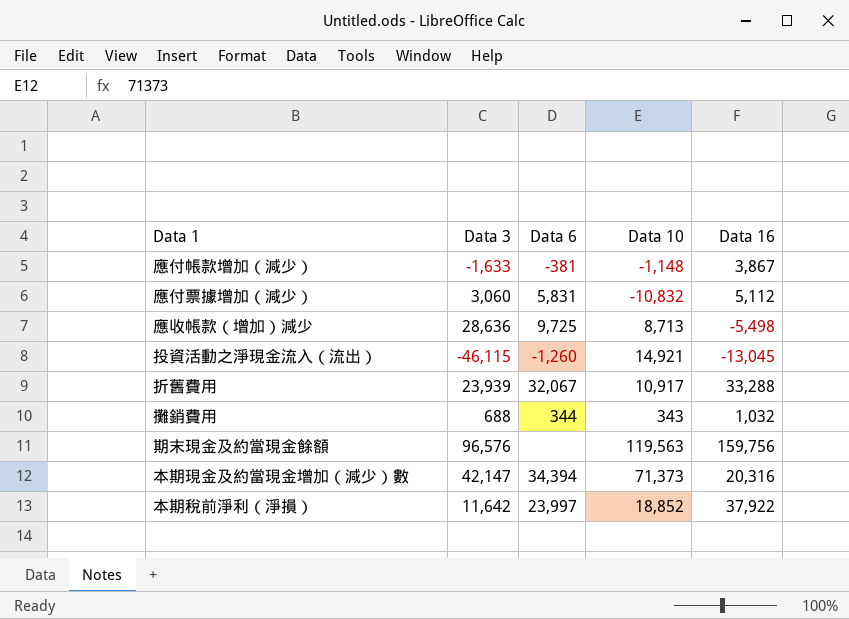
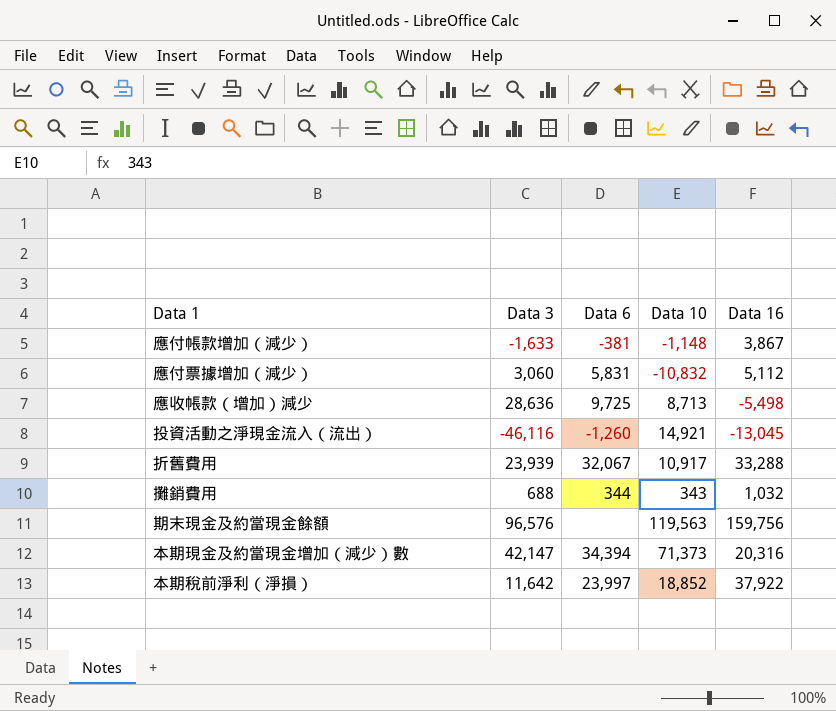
投資活動之淨現金流入（流出） | Data 3: -46,115 -> -46,116

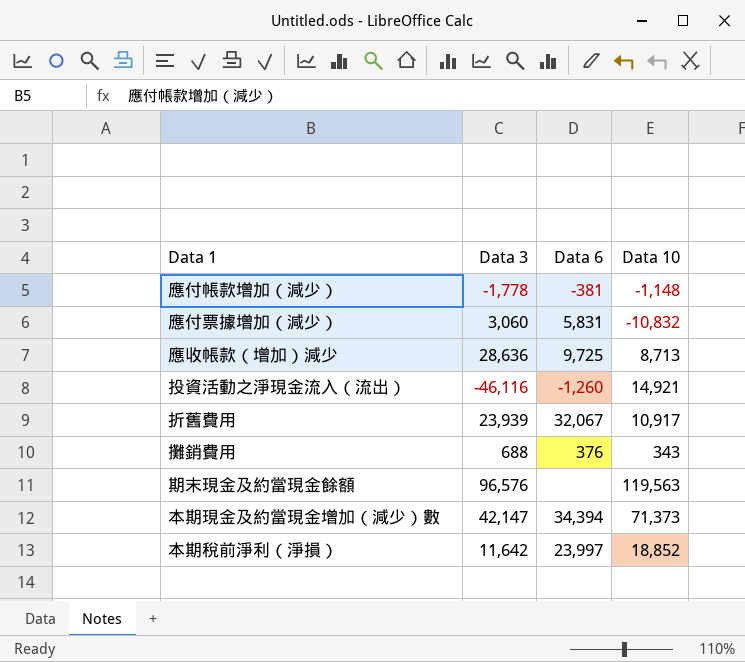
column Data 16 | position: 5 -> none
應付帳款增加（減少） | Data 3: -1,633 -> -1,778
攤銷費用 | Data 6: 344 -> 376

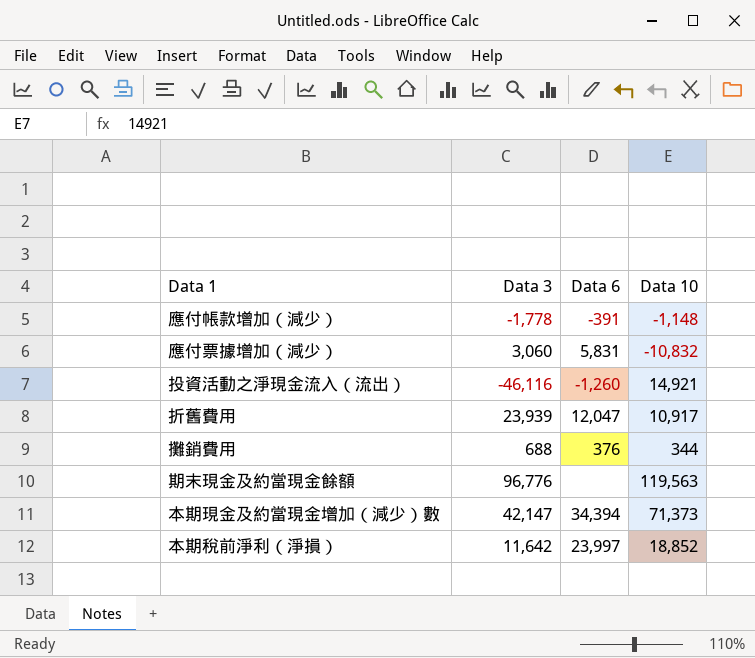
row 應收帳款（增加）減少: 28,636 | 9,725 | 8,713 -> none
應付帳款增加（減少） | Data 6: -381 -> -391
折舊費用 | Data 6: 32,067 -> 12,047
攤銷費用 | Data 10: 343 -> 344
期末現金及約當現金餘額 | Data 3: 96,576 -> 96,776

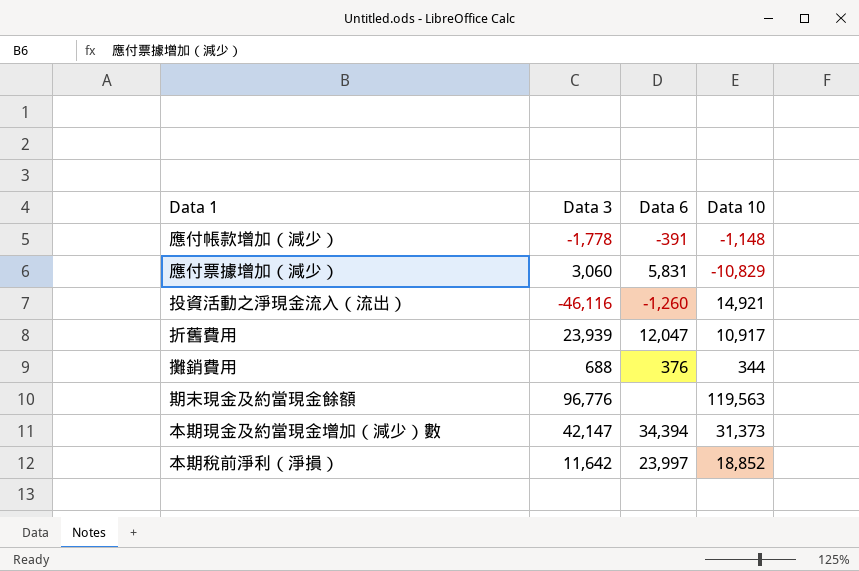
應付票據增加（減少） | Data 10: -10,832 -> -10,829
本期現金及約當現金增加（減少）數 | Data 10: 71,373 -> 31,373

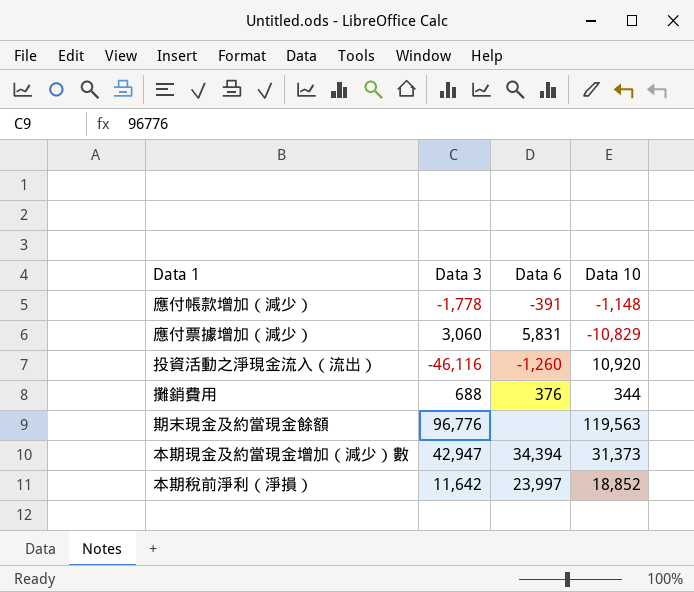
row 折舊費用: 23,939 | 12,047 | 10,917 -> none
投資活動之淨現金流入（流出） | Data 10: 14,921 -> 10,920
本期現金及約當現金增加（減少）數 | Data 3: 42,147 -> 42,947

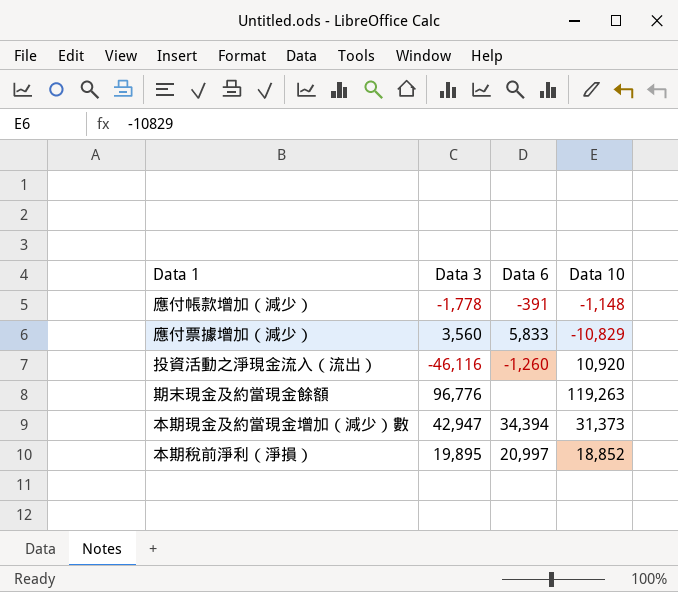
row 攤銷費用: 688 | 376 | 344 -> none
應付票據增加（減少） | Data 3: 3,060 -> 3,560
應付票據增加（減少） | Data 6: 5,831 -> 5,833
期末現金及約當現金餘額 | Data 10: 119,563 -> 119,263
本期稅前淨利（淨損） | Data 3: 11,642 -> 19,895
本期稅前淨利（淨損） | Data 6: 23,997 -> 20,997

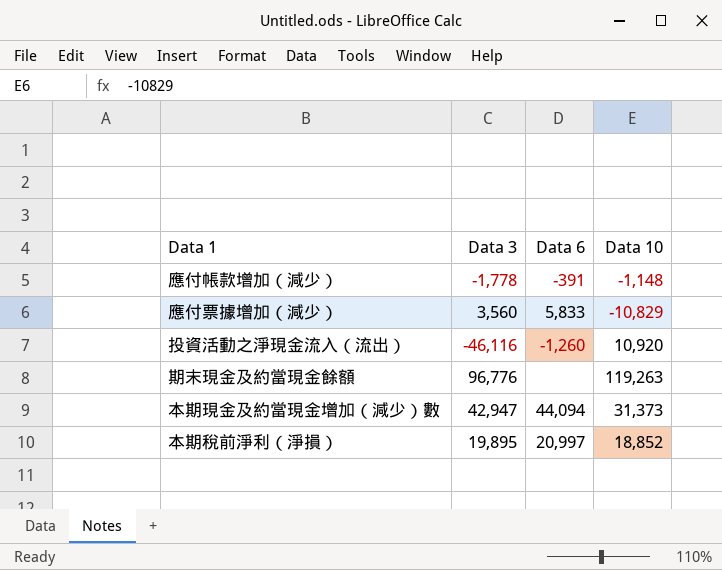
本期現金及約當現金增加（減少）數 | Data 6: 34,394 -> 44,094

